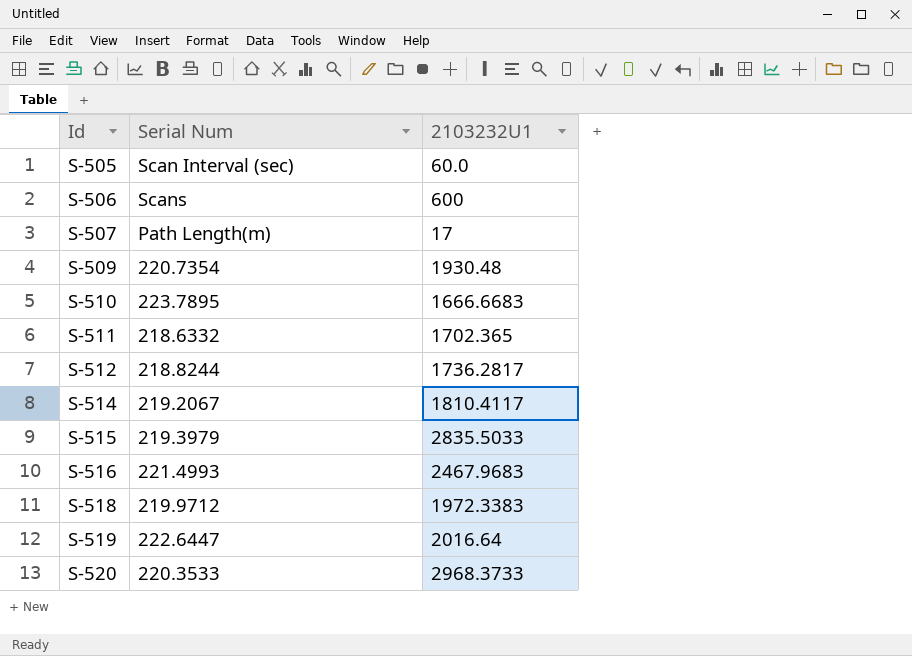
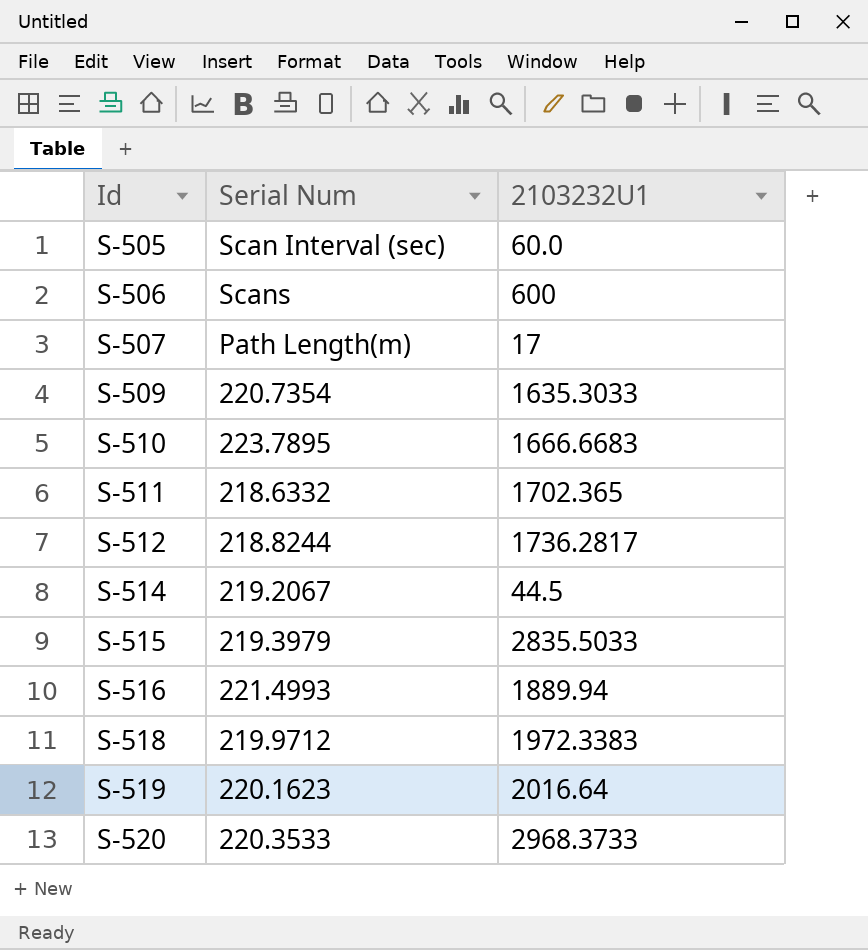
S-509 | 2103232U1: 1930.48 -> 1635.3033
S-514 | 2103232U1: 1810.4117 -> 44.5
S-516 | 2103232U1: 2467.9683 -> 1889.94
S-519 | Serial Num: 222.6447 -> 220.1623

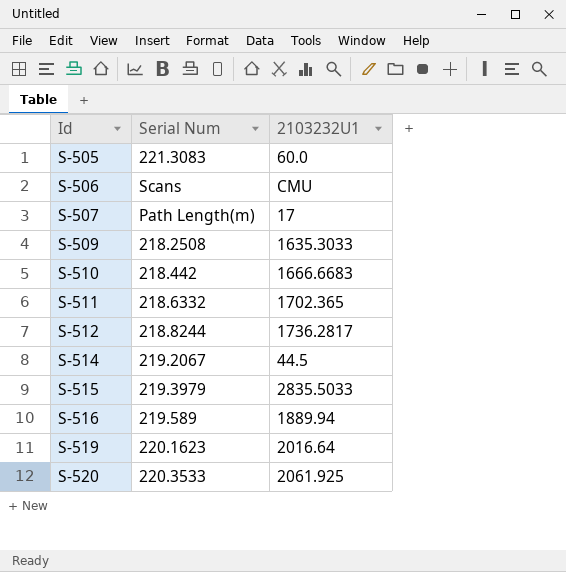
row S-518: 219.9712 | 1972.3383 -> none
S-505 | Serial Num: Scan Interval (sec) -> 221.3083
S-506 | 2103232U1: 600 -> CMU
S-509 | Serial Num: 220.7354 -> 218.2508
S-510 | Serial Num: 223.7895 -> 218.442
S-516 | Serial Num: 221.4993 -> 219.589
S-520 | 2103232U1: 2968.3733 -> 2061.925

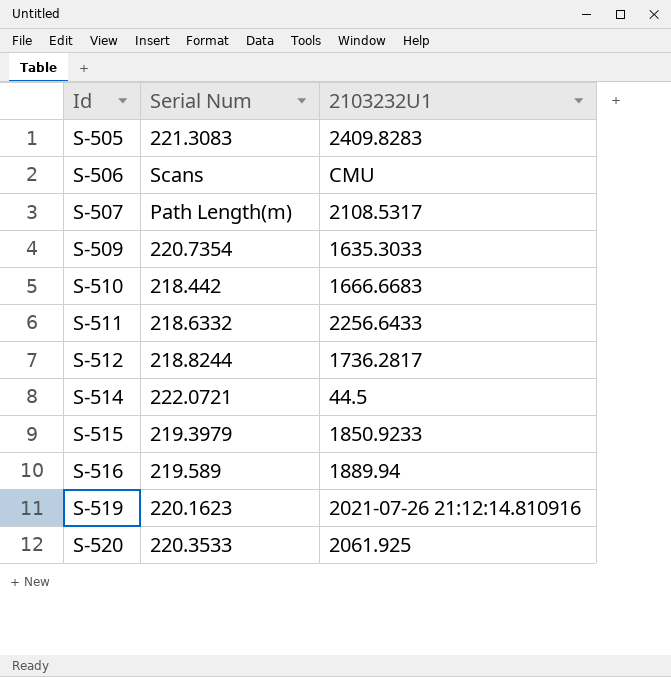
S-505 | 2103232U1: 60.0 -> 2409.8283
S-507 | 2103232U1: 17 -> 2108.5317
S-509 | Serial Num: 218.2508 -> 220.7354
S-511 | 2103232U1: 1702.365 -> 2256.6433
S-514 | Serial Num: 219.2067 -> 222.0721
S-515 | 2103232U1: 2835.5033 -> 1850.9233
S-519 | 2103232U1: 2016.64 -> 2021-07-26 21:12:14.810916

